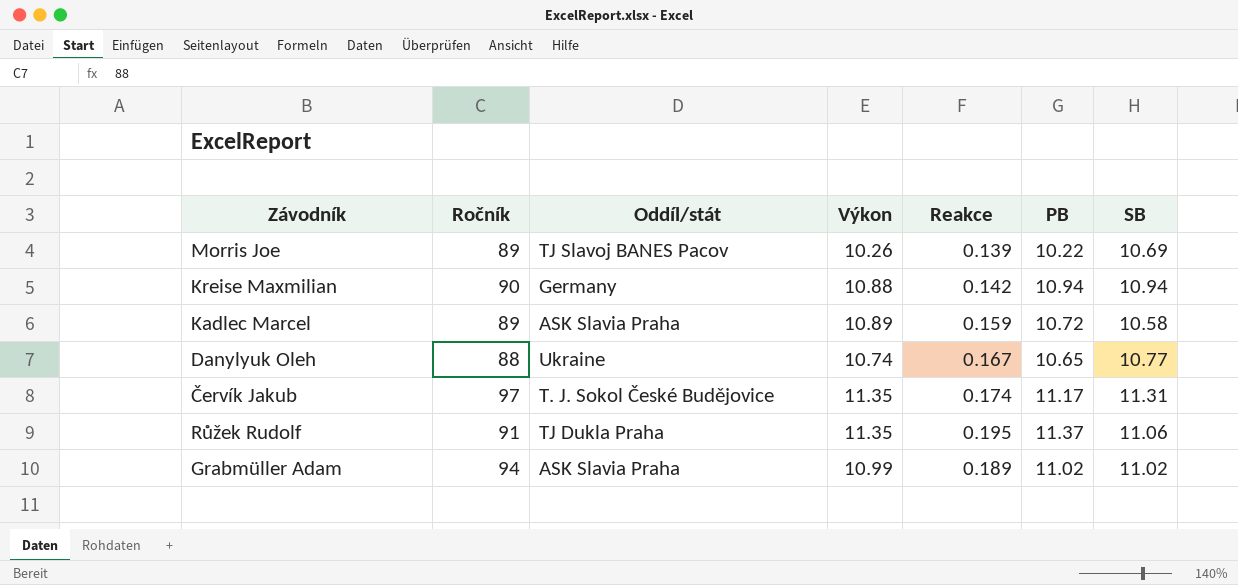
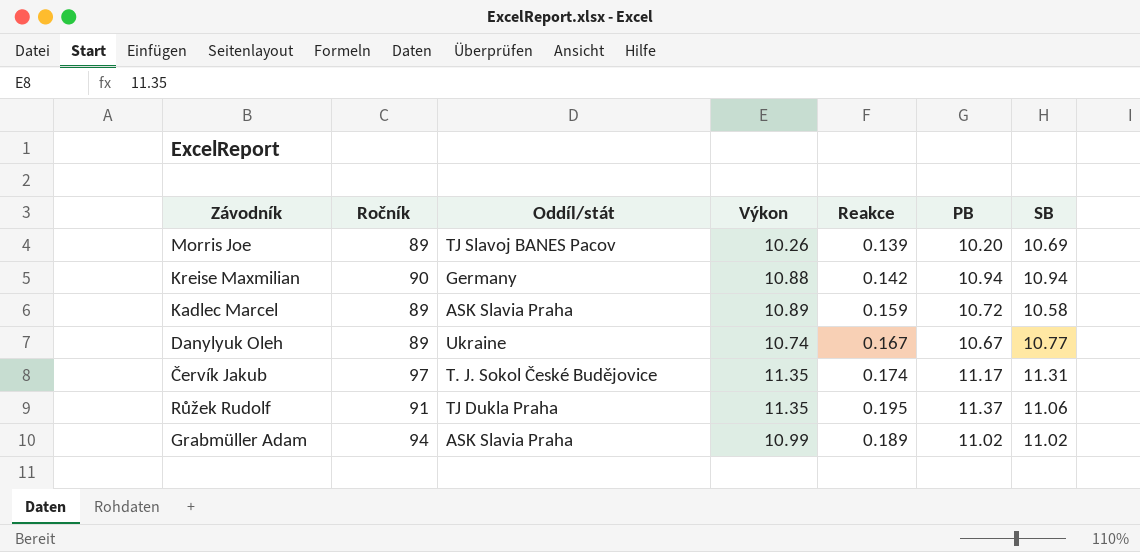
Morris Joe | PB: 10.22 -> 10.20
Danylyuk Oleh | Ročník: 88 -> 89
Danylyuk Oleh | PB: 10.65 -> 10.67

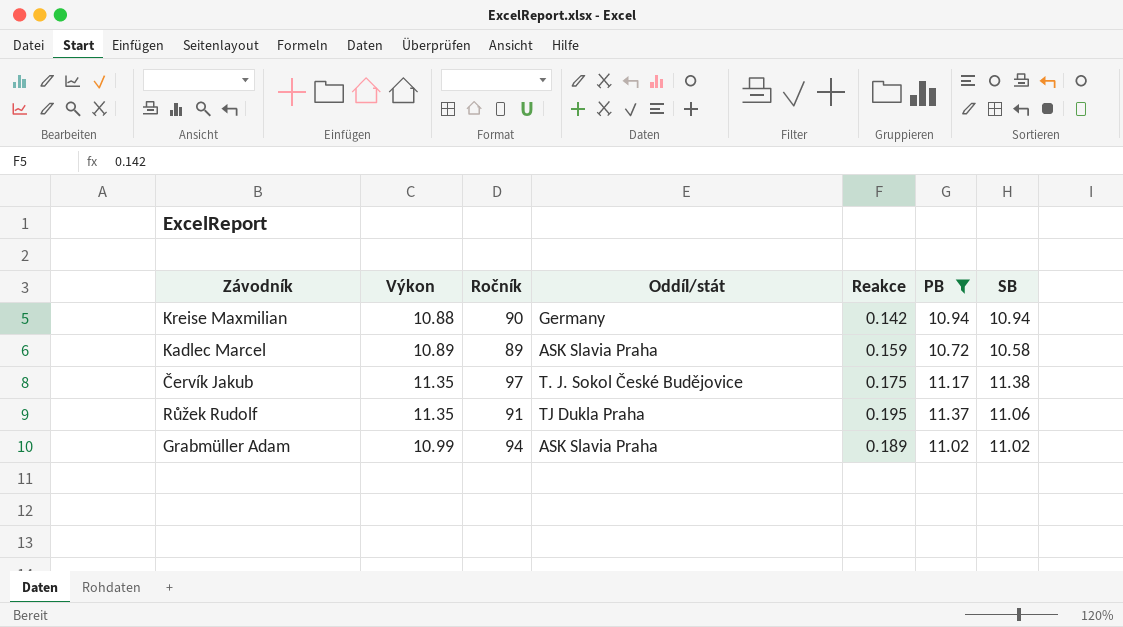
filter: none -> PB >= 10.72
column Výkon | position: 4 -> 2
Červík Jakub | Reakce: 0.174 -> 0.175
Červík Jakub | SB: 11.31 -> 11.38

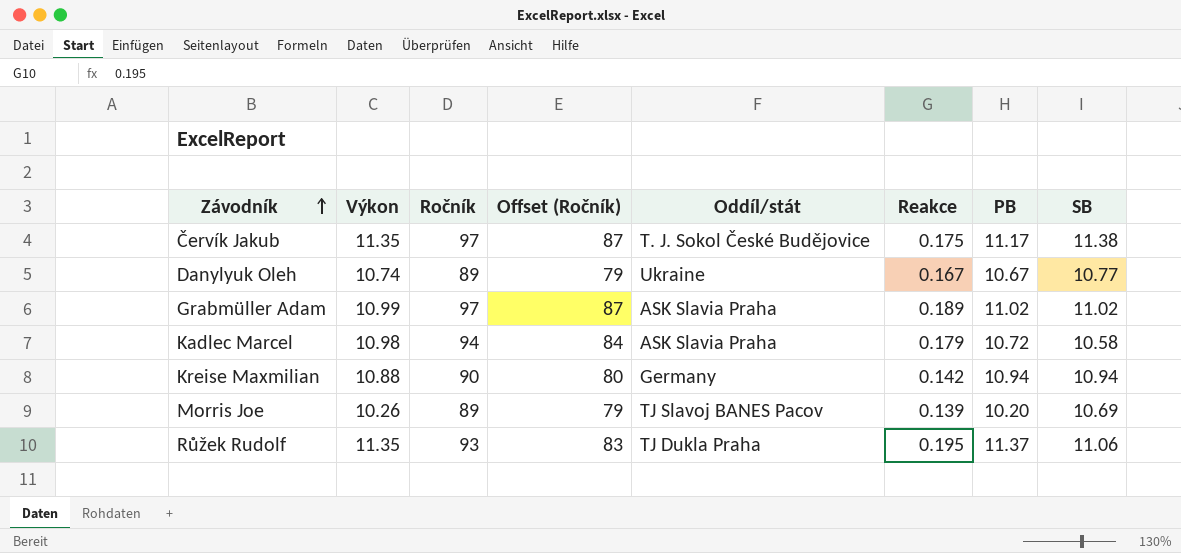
filter: PB >= 10.72 -> none
row order: none -> Závodník ascending
column Offset (Ročník) | formula: none -> [Ročník] - 10
Grabmüller Adam | Ročník: 94 -> 97
Kadlec Marcel | Výkon: 10.89 -> 10.98
Kadlec Marcel | Ročník: 89 -> 94
Kadlec Marcel | Reakce: 0.159 -> 0.179
Růžek Rudolf | Ročník: 91 -> 93

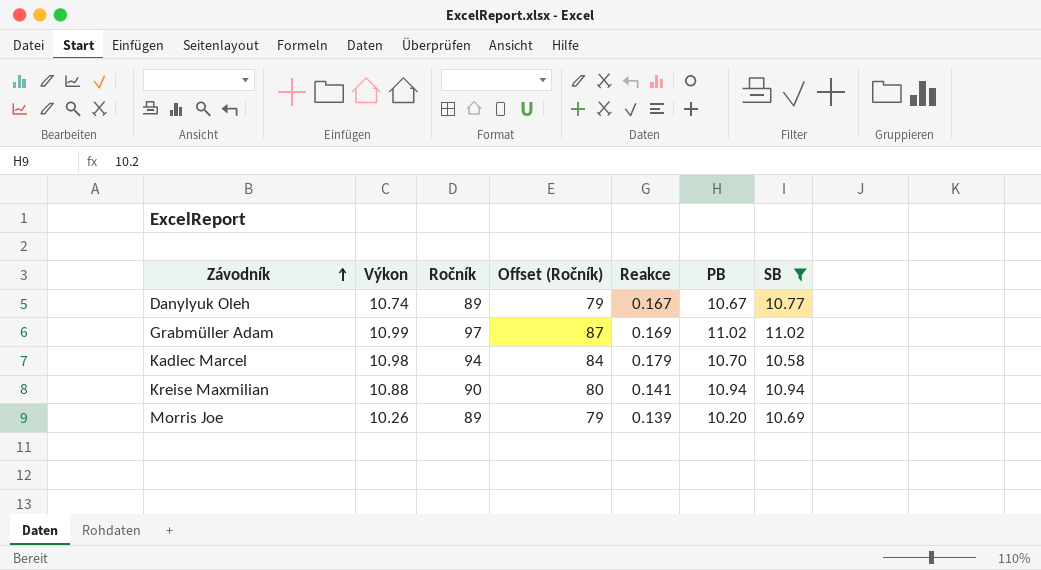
filter: none -> SB <= 11.02
column Oddíl/stát | position: 5 -> none
Grabmüller Adam | Reakce: 0.189 -> 0.169
Kadlec Marcel | PB: 10.72 -> 10.70
Kreise Maxmilian | Reakce: 0.142 -> 0.141

